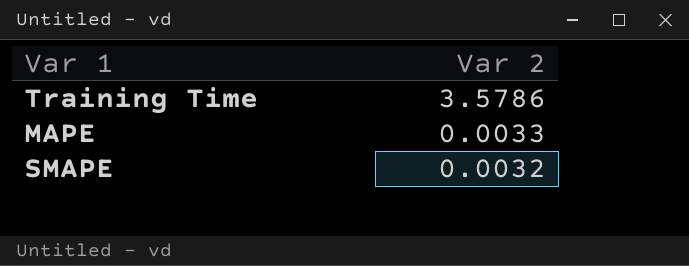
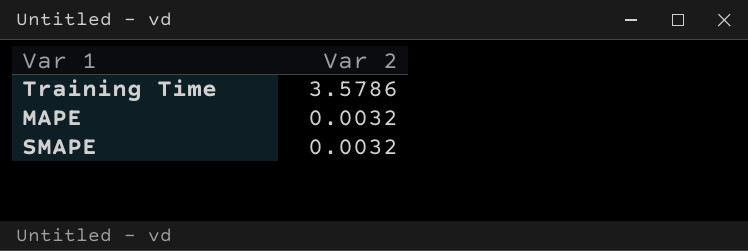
MAPE | Var 2: 0.0033 -> 0.0032

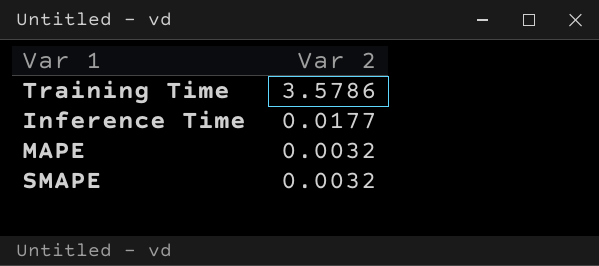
row Inference Time: none -> 0.0177

